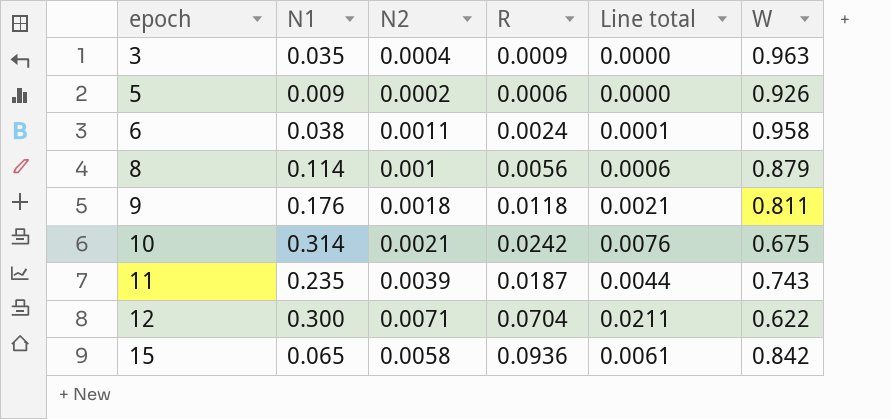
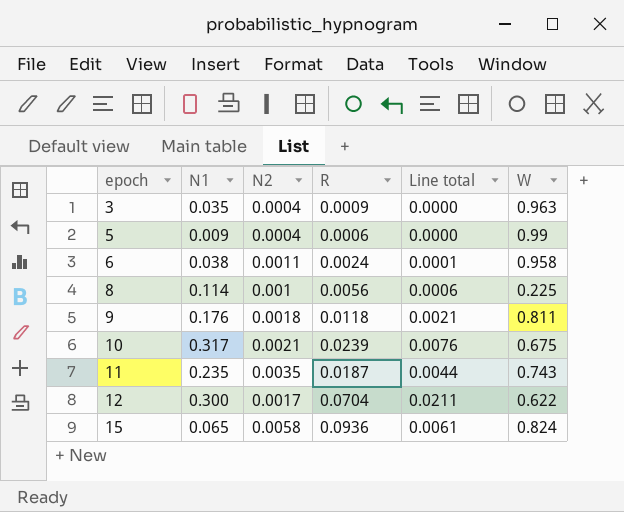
5 | N2: 0.0002 -> 0.0004
5 | W: 0.926 -> 0.99
8 | W: 0.879 -> 0.225
10 | N1: 0.314 -> 0.317
10 | R: 0.0242 -> 0.0239
11 | N2: 0.0039 -> 0.0035
12 | N2: 0.0071 -> 0.0017
15 | W: 0.842 -> 0.824

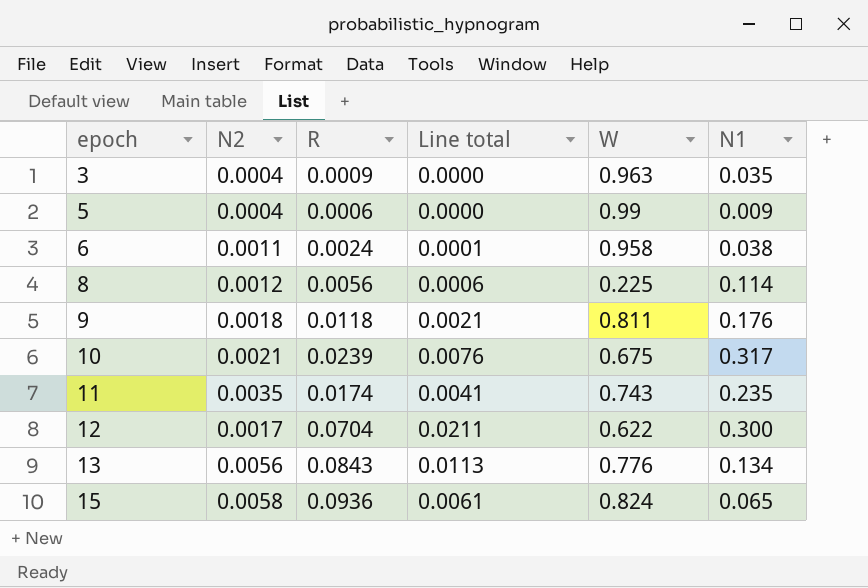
column N1 | position: 2 -> 6
8 | N2: 0.001 -> 0.0012
11 | R: 0.0187 -> 0.0174
11 | Line total: 0.0044 -> 0.0041
row 13: none -> 0.0056 | 0.0843 | 0.0113 | 0.776 | 0.134

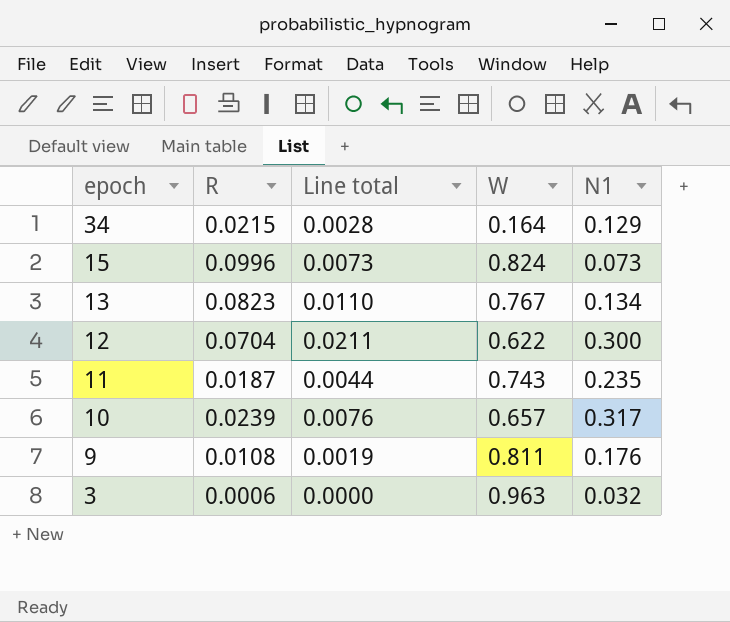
row order: epoch ascending -> epoch descending
column N2 | position: 2 -> none
row 5: 0.0004 | 0.0006 | 0.0000 | 0.99 | 0.009 -> none
row 6: 0.0011 | 0.0024 | 0.0001 | 0.958 | 0.038 -> none
row 8: 0.0012 | 0.0056 | 0.0006 | 0.225 | 0.114 -> none
row 34: none -> 0.0215 | 0.0028 | 0.164 | 0.129
15 | R: 0.0936 -> 0.0996
15 | Line total: 0.0061 -> 0.0073
15 | N1: 0.065 -> 0.073
13 | R: 0.0843 -> 0.0823
13 | Line total: 0.0113 -> 0.0110
13 | W: 0.776 -> 0.767
11 | R: 0.0174 -> 0.0187
11 | Line total: 0.0041 -> 0.0044
10 | W: 0.675 -> 0.657
9 | R: 0.0118 -> 0.0108
9 | Line total: 0.0021 -> 0.0019
3 | R: 0.0009 -> 0.0006
3 | N1: 0.035 -> 0.032

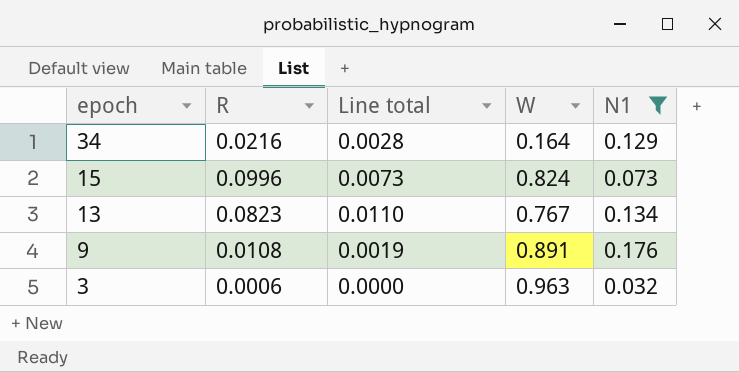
filter: none -> N1 <= 0.176
34 | R: 0.0215 -> 0.0216
9 | W: 0.811 -> 0.891

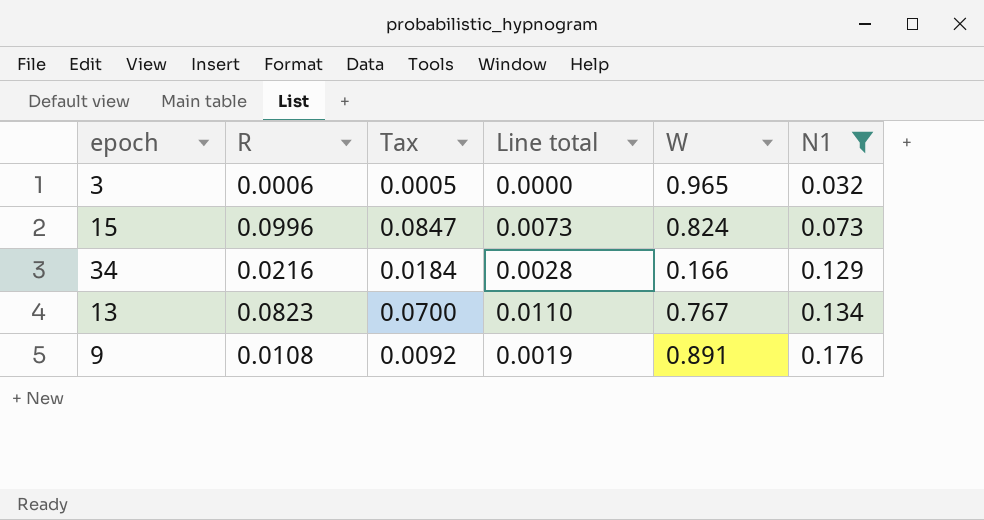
row order: epoch descending -> N1 ascending
column Tax | formula: none -> [R] * 0.85
3 | W: 0.963 -> 0.965
34 | W: 0.164 -> 0.166

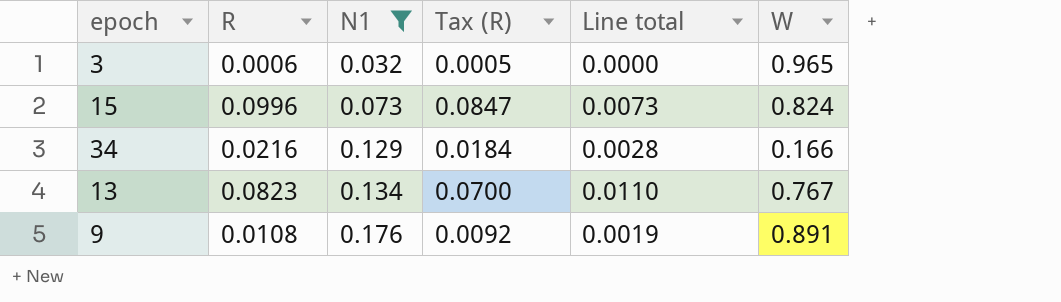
column N1 | position: 6 -> 3
column name: Tax -> Tax (R)

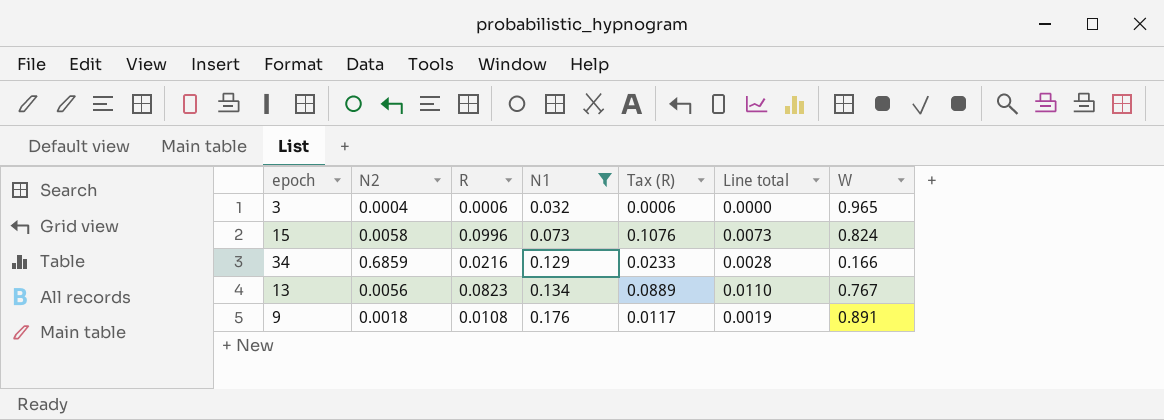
column N2 | position: none -> 2
column Tax (R) | formula: [R] * 0.85 -> [R] * 1.08

